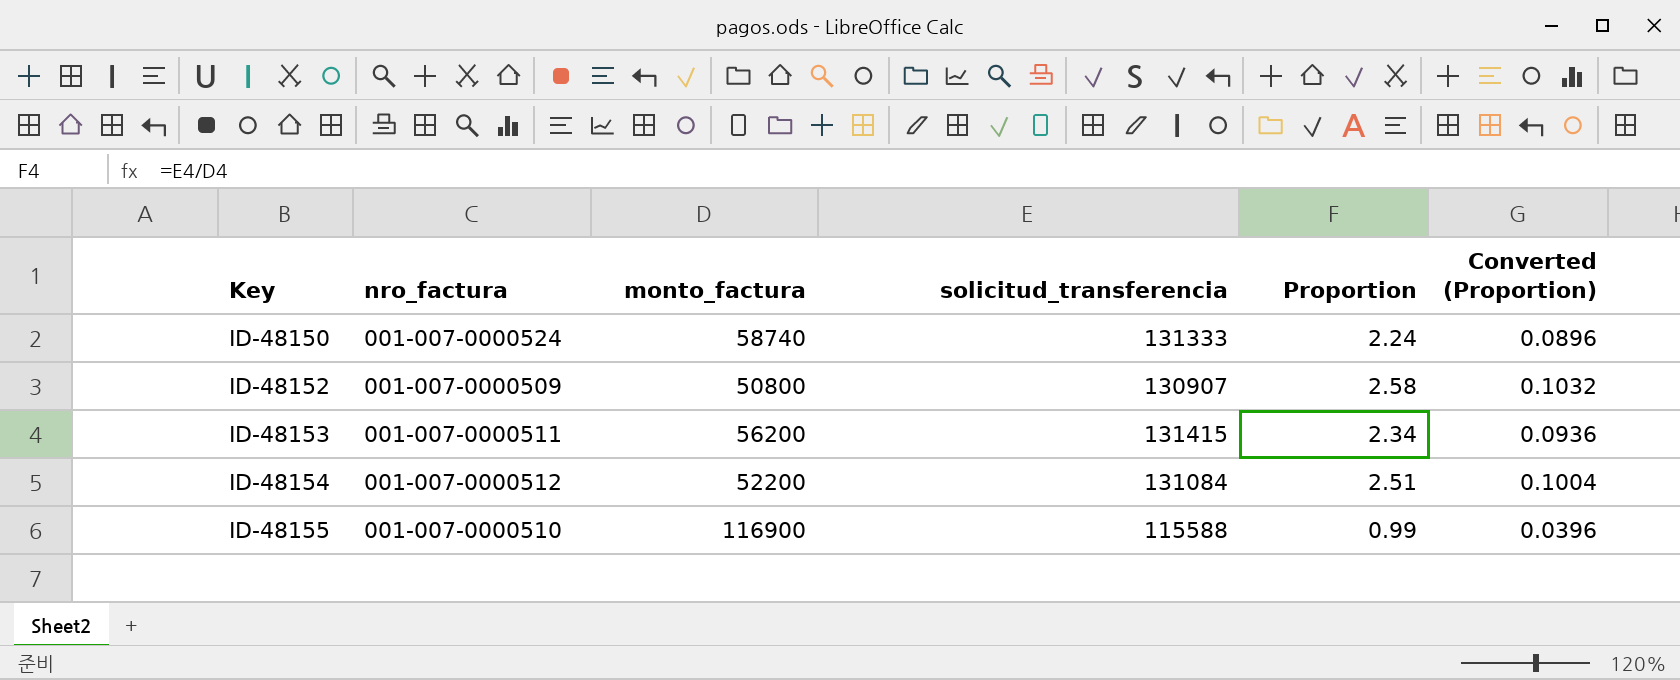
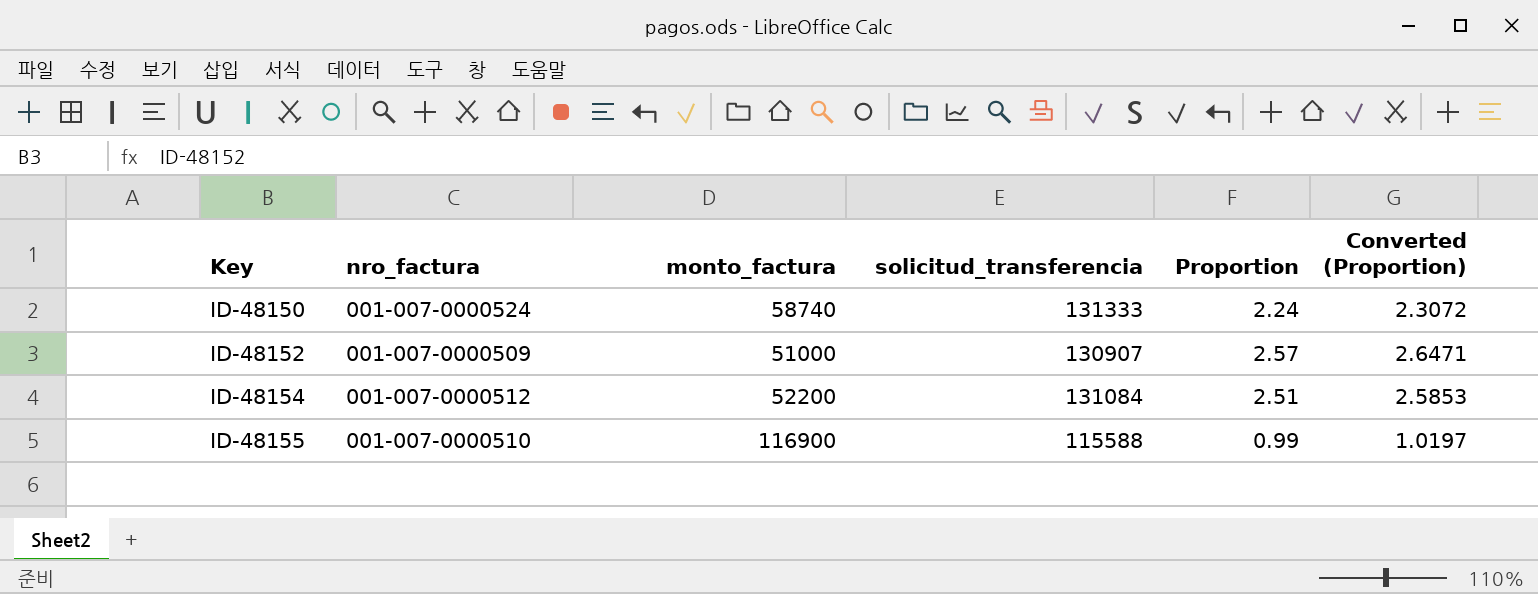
column Converted (Proportion) | formula: [Proportion] * 0.04 -> [Proportion] * 1.03
row ID-48153: 001-007-0000511 | 56200 | 131415 | 2.34 | 0.0936 -> none
ID-48152 | monto_factura: 50800 -> 51000
ID-48152 | Proportion: 2.58 -> 2.57

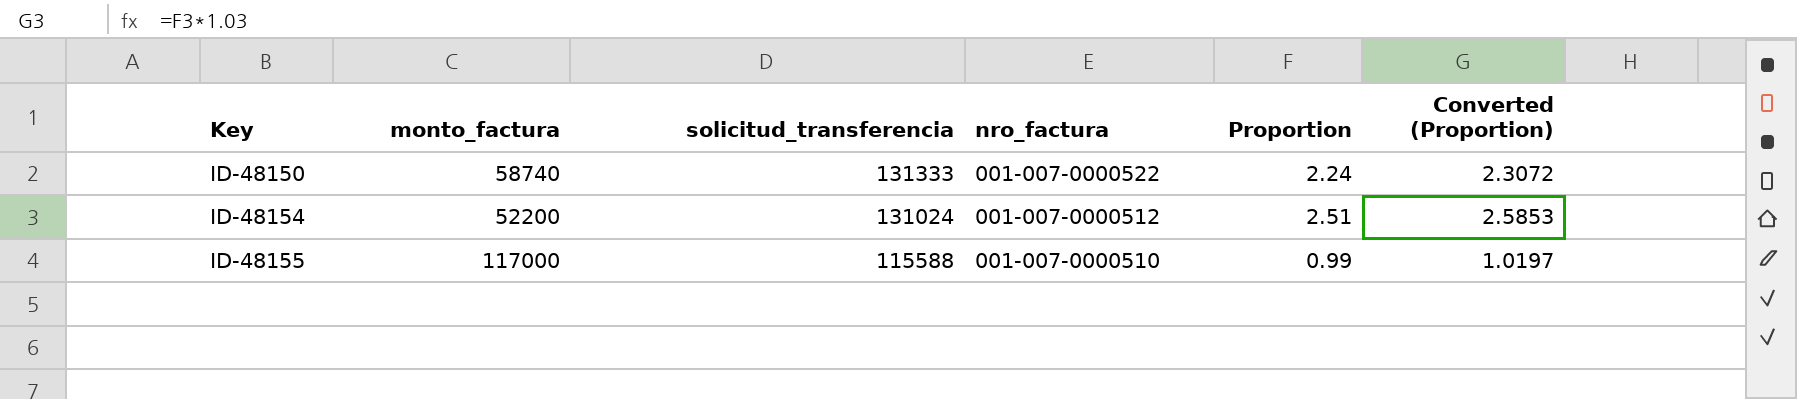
column nro_factura | position: 2 -> 4
row ID-48152: 001-007-0000509 | 51000 | 130907 | 2.57 | 2.6471 -> none
ID-48150 | nro_factura: 001-007-0000524 -> 001-007-0000522
ID-48154 | solicitud_transferencia: 131084 -> 131024
ID-48155 | monto_factura: 116900 -> 117000

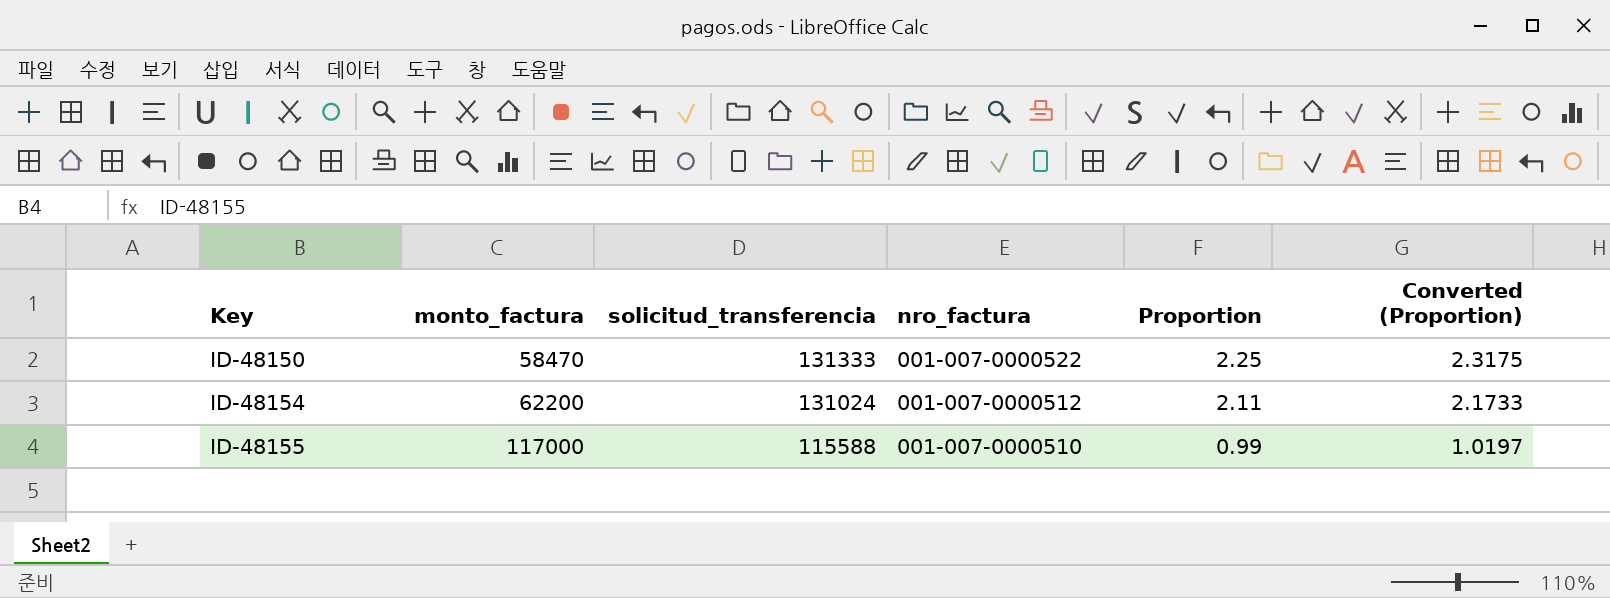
ID-48150 | monto_factura: 58740 -> 58470
ID-48150 | Proportion: 2.24 -> 2.25
ID-48150 | Converted (Proportion): 2.3072 -> 2.3175
ID-48154 | monto_factura: 52200 -> 62200
ID-48154 | Proportion: 2.51 -> 2.11
ID-48154 | Converted (Proportion): 2.5853 -> 2.1733

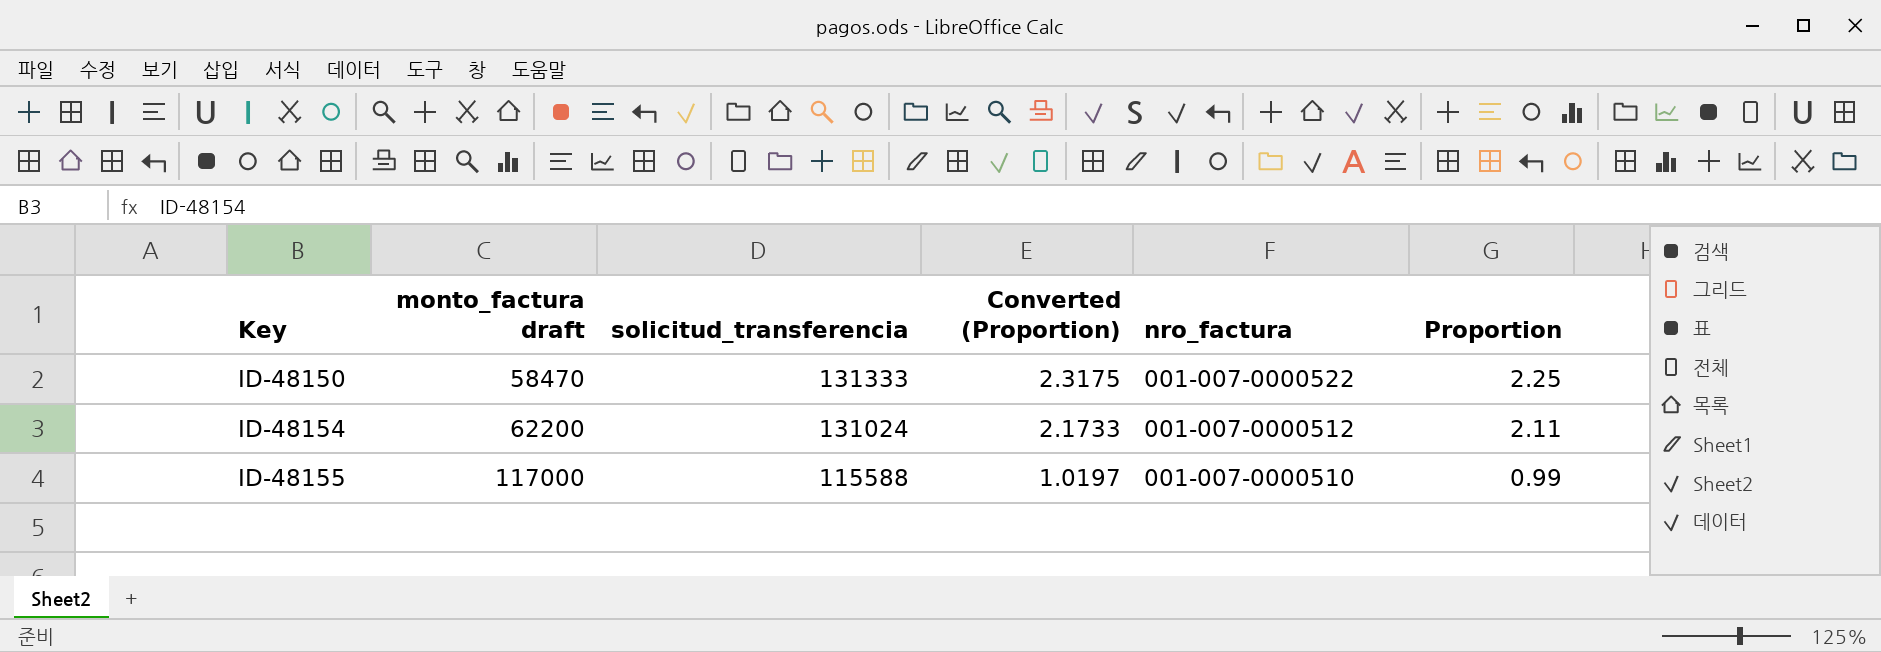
column name: monto_factura -> monto_factura draft
column Converted (Proportion) | position: 6 -> 4

